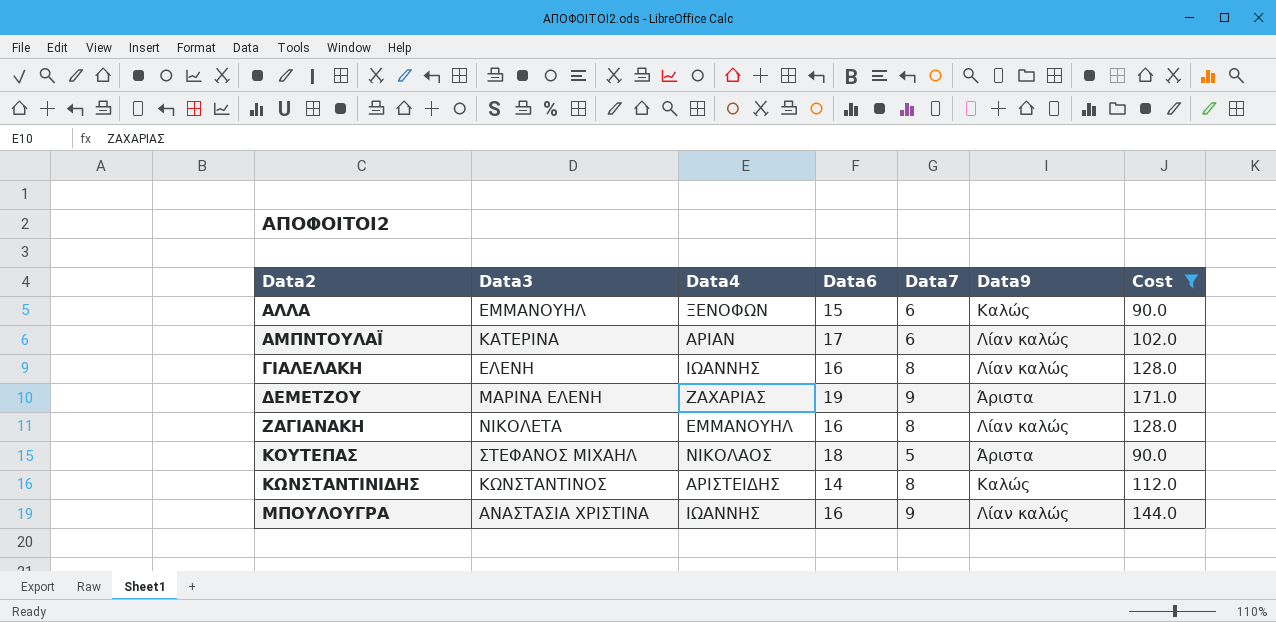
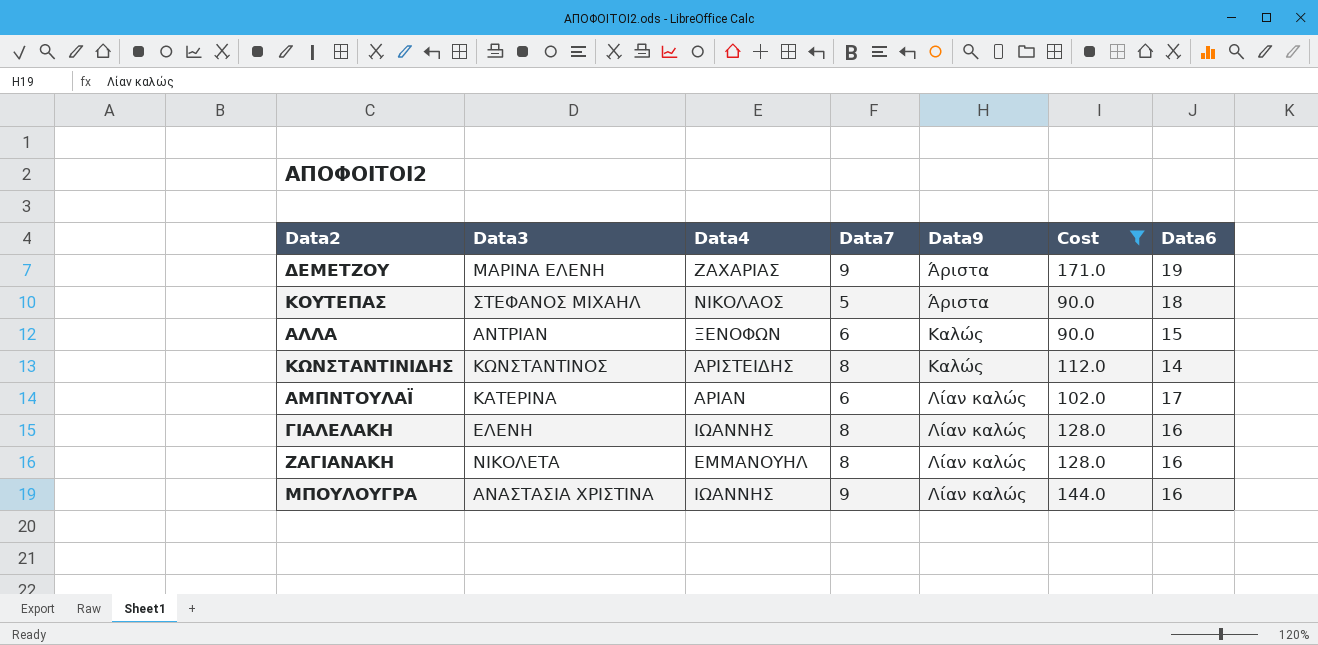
row order: Data2 ascending -> Data9 ascending
column Data6 | position: 4 -> 7
AΛΛΑ | Data3: ΕΜΜΑΝΟΥΗΛ -> ΑΝΤΡΙΑΝ

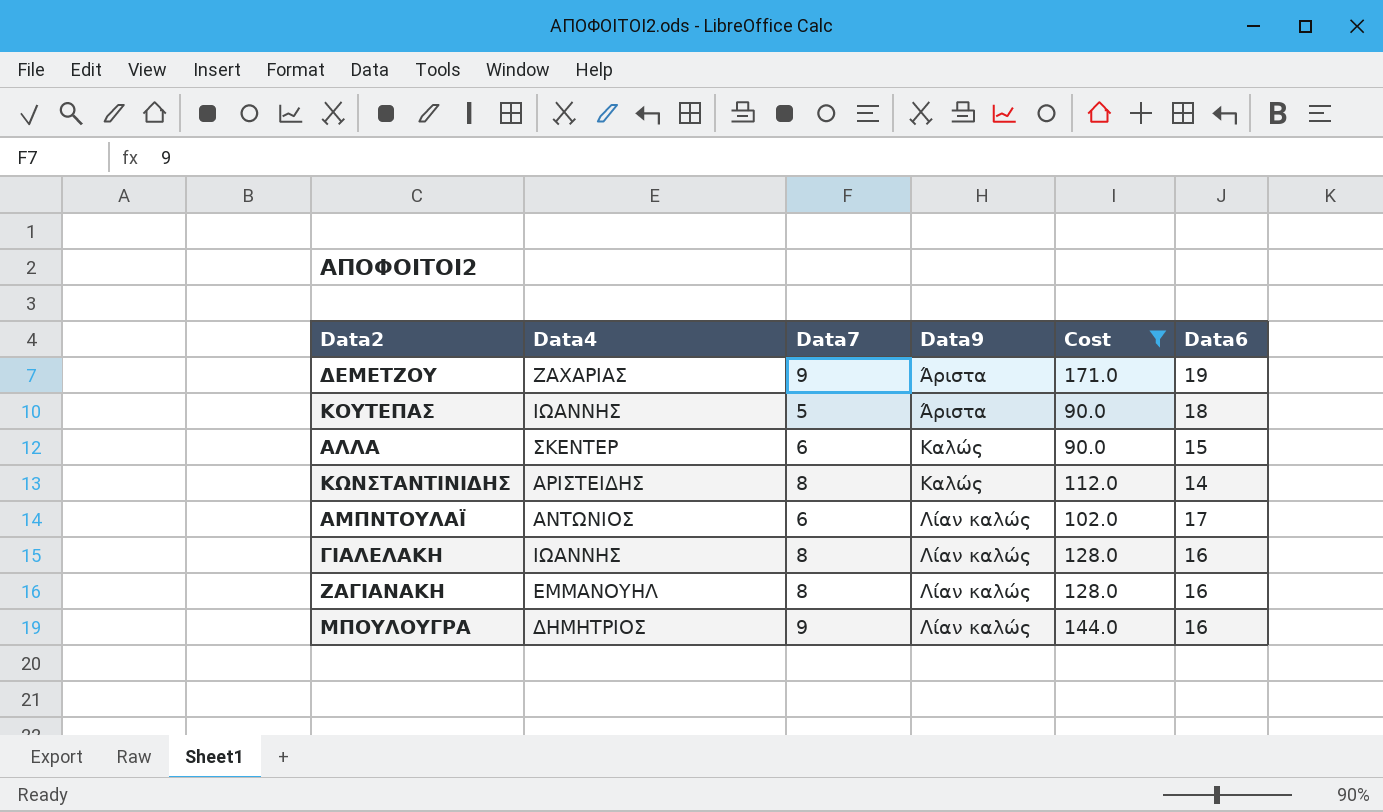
column Data3 | position: 2 -> none
ΚΟΥΤΕΠΑΣ | Data4: ΝΙΚΟΛΑΟΣ -> ΙΩΑΝΝΗΣ
AΛΛΑ | Data4: ΞΕΝΟΦΩΝ -> ΣΚΕΝΤΕΡ
ΑΜΠΝΤΟΥΛΑΪ | Data4: ΑΡΙΑΝ -> ΑΝΤΩΝΙΟΣ
ΜΠΟΥΛΟΥΓΡΑ | Data4: ΙΩΑΝΝΗΣ -> ΔΗΜΗΤΡΙΟΣ

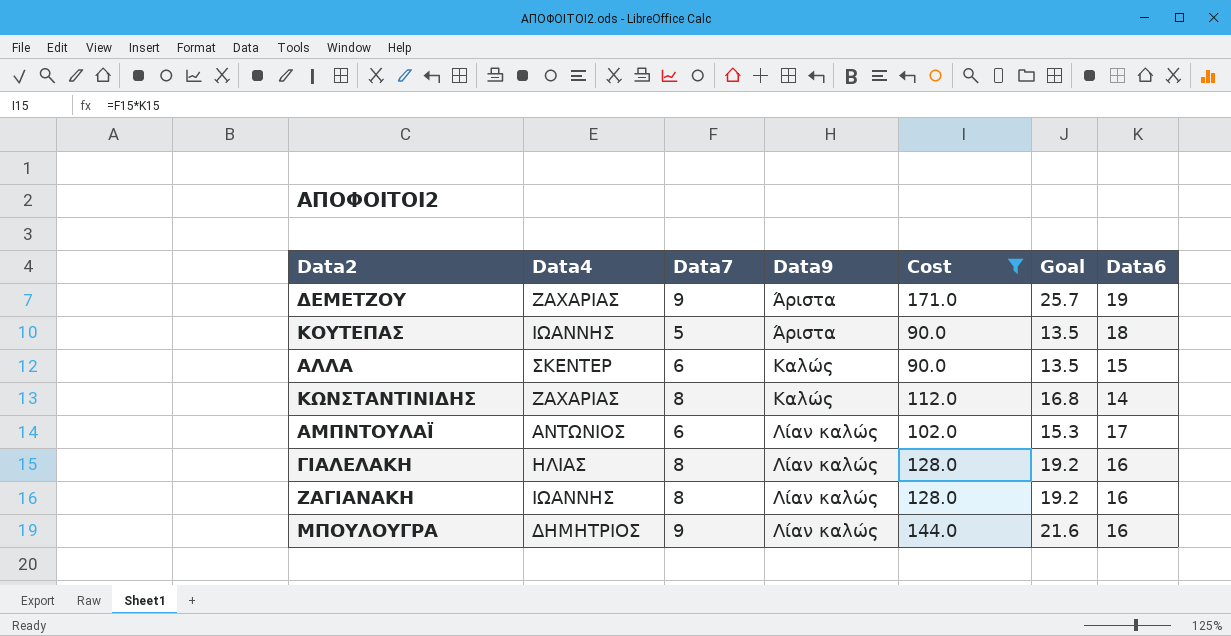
column Goal | formula: none -> [Cost] * 0.15
ΚΩΝΣΤΑΝΤΙΝΙΔΗΣ | Data4: ΑΡΙΣΤΕΙΔΗΣ -> ΖΑΧΑΡΙΑΣ
ΓΙΑΛΕΛΑΚΗ | Data4: ΙΩΑΝΝΗΣ -> ΗΛΙΑΣ
ΖΑΓΙΑΝΑΚΗ | Data4: ΕΜΜΑΝΟΥΗΛ -> ΙΩΑΝΝΗΣ

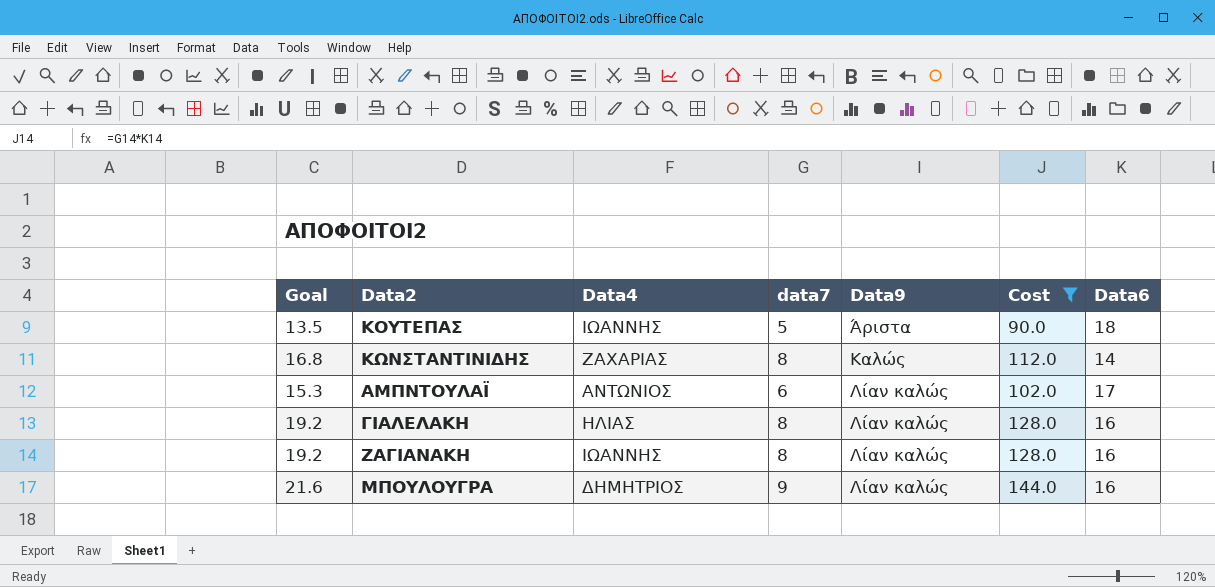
column Goal | position: 6 -> 1
column name: Data7 -> data7
row ΔΕΜΕΤΖΟΥ: ΖΑΧΑΡΙΑΣ | 9 | Άριστα | 171.0 | 25.7 | 19 -> none
row AΛΛΑ: ΣΚΕΝΤΕΡ | 6 | Καλώς | 90.0 | 13.5 | 15 -> none

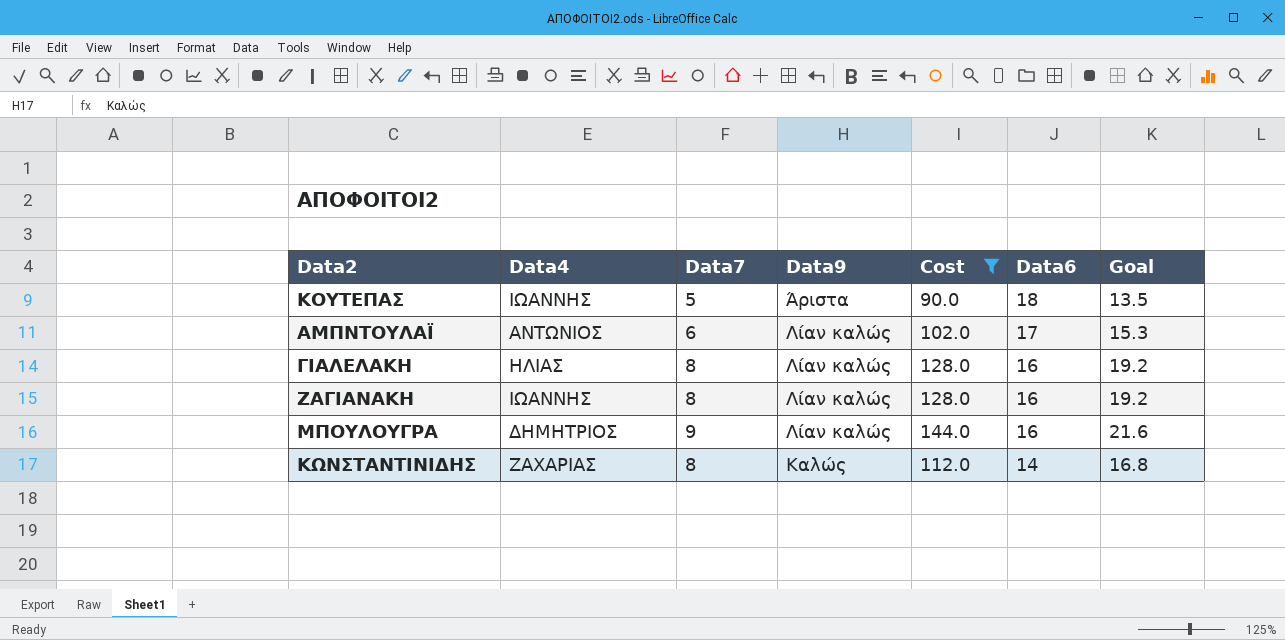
row order: Data9 ascending -> Data6 descending
column name: data7 -> Data7
column Goal | position: 1 -> 7

